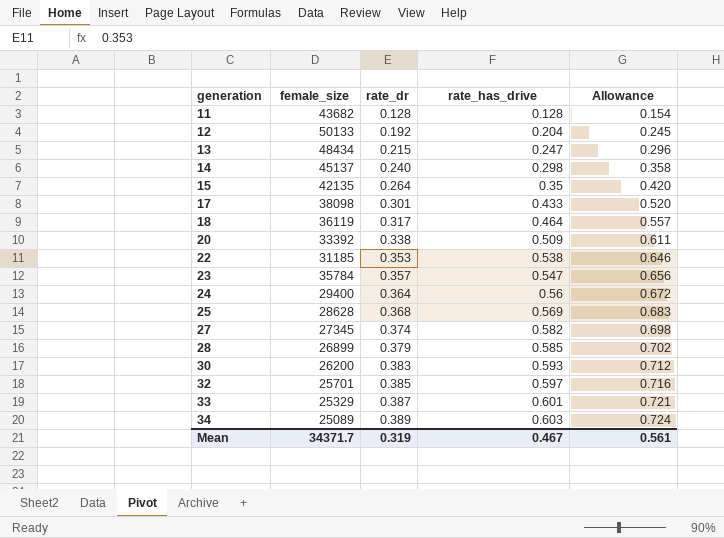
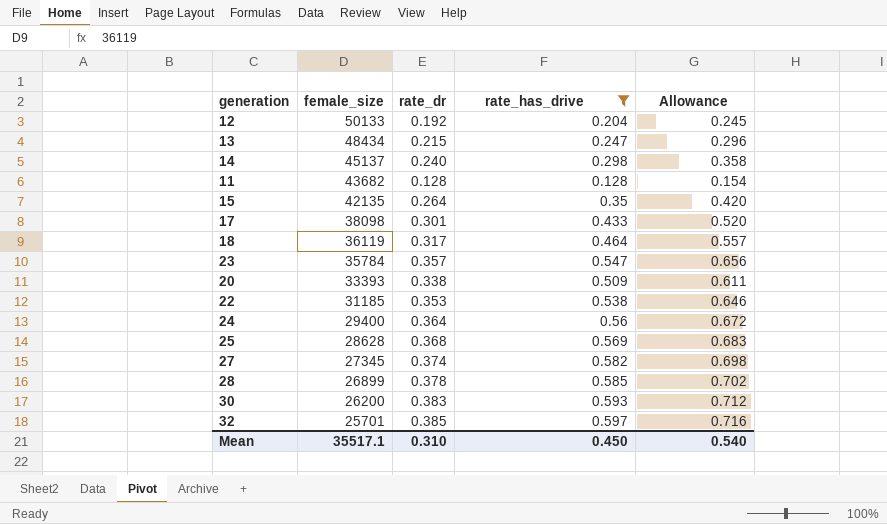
filter: none -> rate_has_drive <= 0.597
row order: generation ascending -> female_size descending
20 | female_size: 33392 -> 33393
28 | rate_dr: 0.379 -> 0.378
Mean | female_size: 34371.7 -> 35517.1
Mean | rate_dr: 0.319 -> 0.310
Mean | rate_has_drive: 0.467 -> 0.450
Mean | Allowance: 0.561 -> 0.540

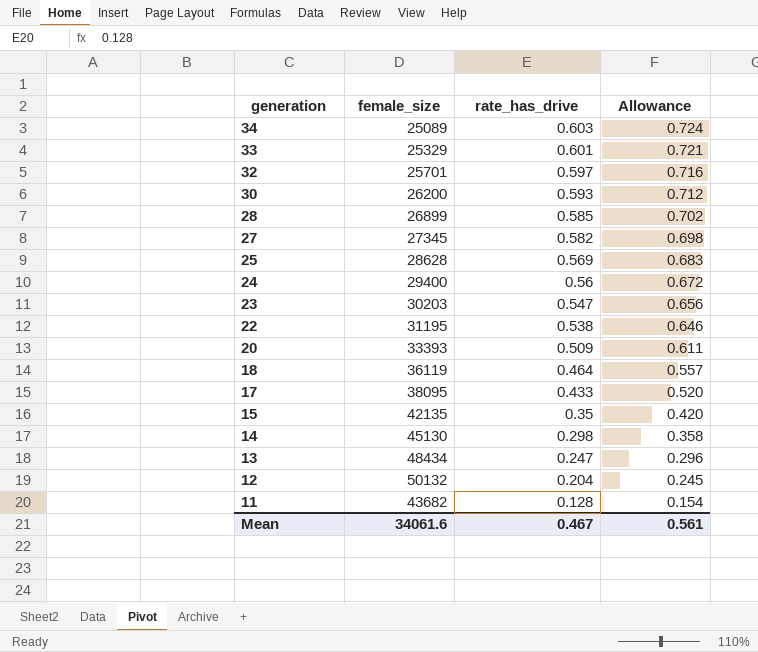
filter: rate_has_drive <= 0.597 -> none
row order: female_size descending -> generation descending
column rate_dr | position: 3 -> none
23 | female_size: 35784 -> 30203
22 | female_size: 31185 -> 31195
17 | female_size: 38098 -> 38095
14 | female_size: 45137 -> 45130
12 | female_size: 50133 -> 50132
Mean | female_size: 35517.1 -> 34061.6
Mean | rate_has_drive: 0.450 -> 0.467
Mean | Allowance: 0.540 -> 0.561

